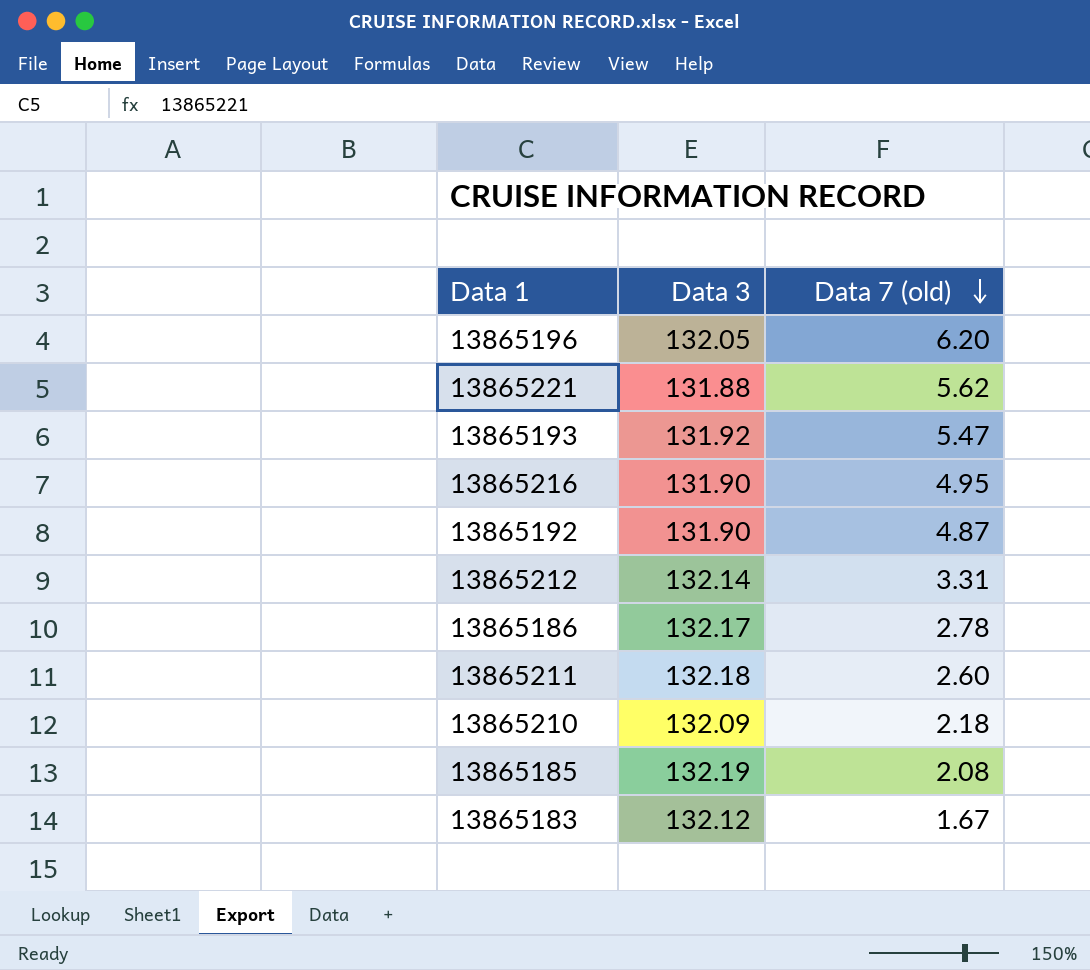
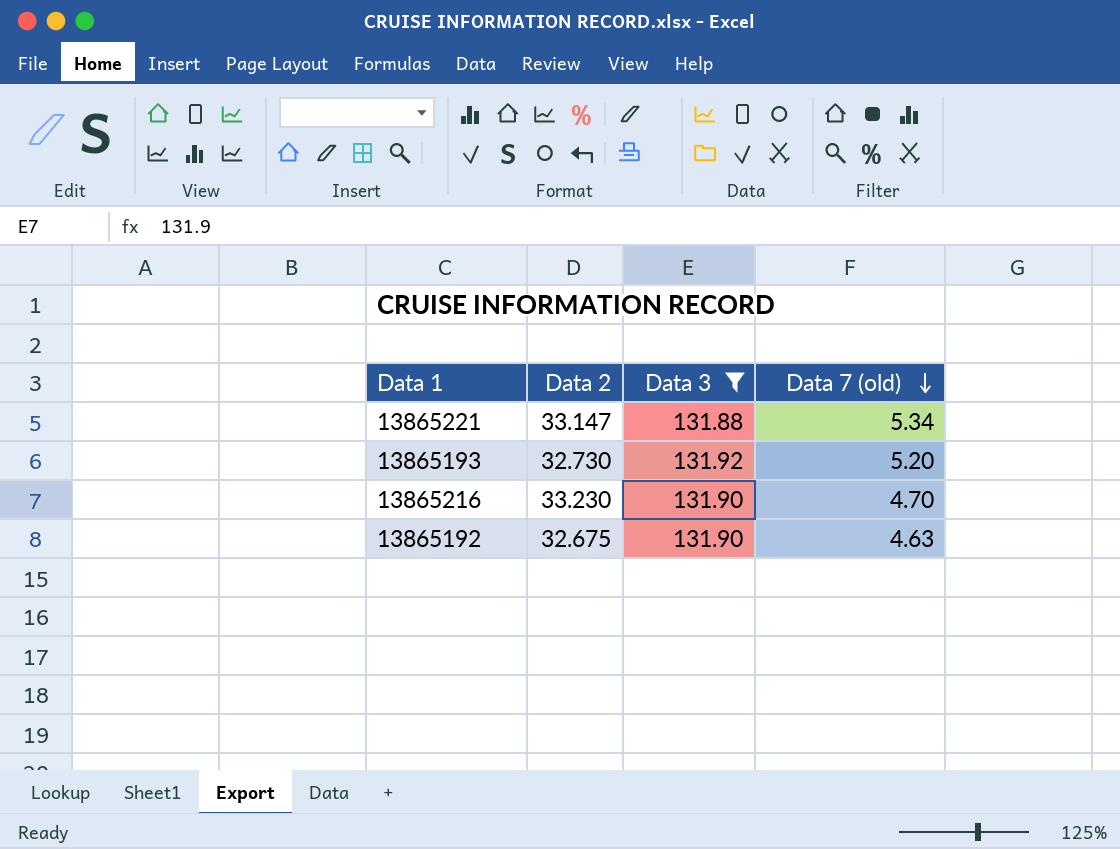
filter: none -> Data 3 <= 131.92
column Data 2 | position: none -> 2
13865221 | Data 7 (old): 5.62 -> 5.34
13865193 | Data 7 (old): 5.47 -> 5.20
13865216 | Data 7 (old): 4.95 -> 4.70
13865192 | Data 7 (old): 4.87 -> 4.63

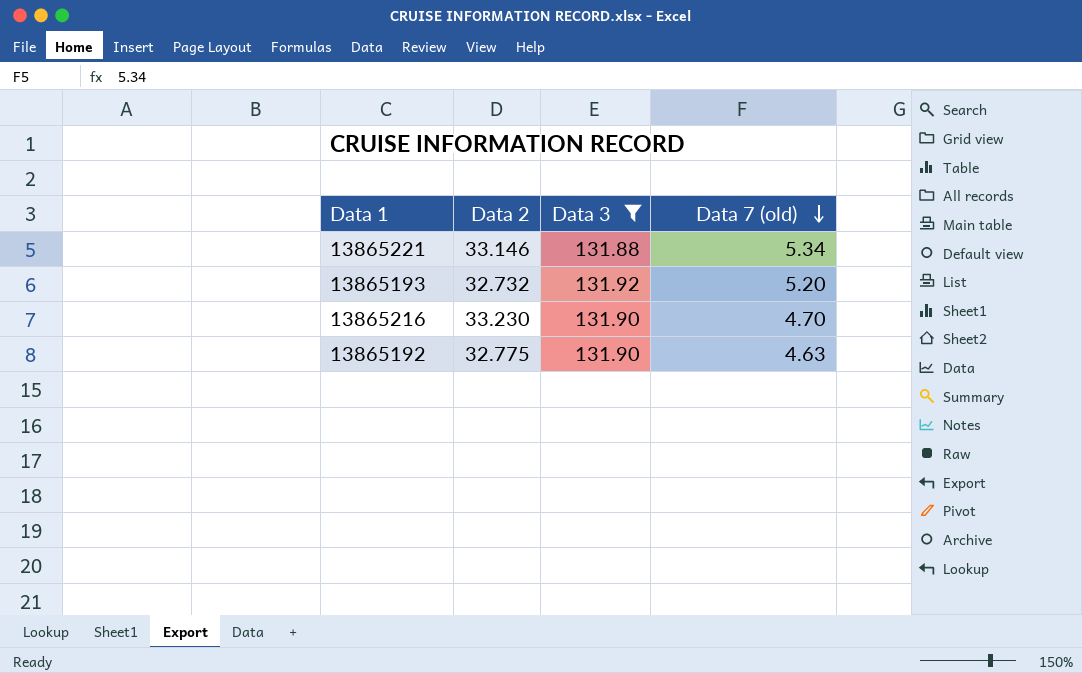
13865221 | Data 2: 33.147 -> 33.146
13865193 | Data 2: 32.730 -> 32.732
13865192 | Data 2: 32.675 -> 32.775

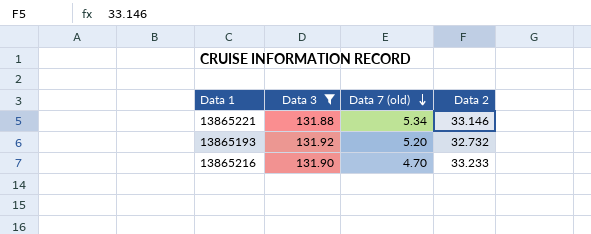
column Data 2 | position: 2 -> 4
row 13865192: 32.775 | 131.90 | 4.63 -> none
13865216 | Data 2: 33.230 -> 33.233

